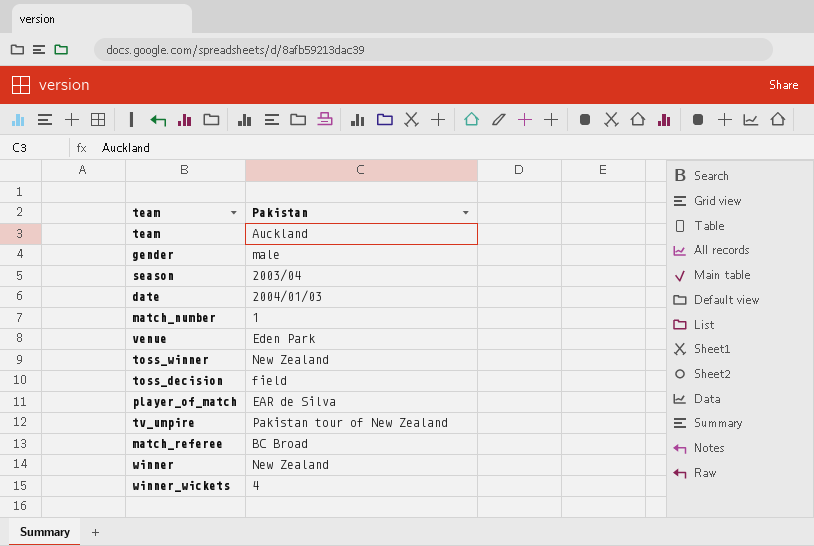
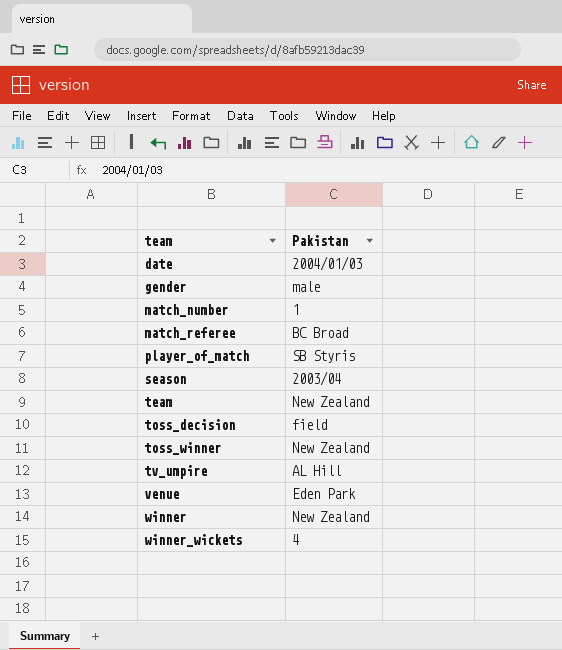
row order: none -> team ascending
player_of_match | Pakistan: EAR de Silva -> SB Styris
team | Pakistan: Auckland -> New Zealand
tv_umpire | Pakistan: Pakistan tour of New Zealand -> AL Hill

